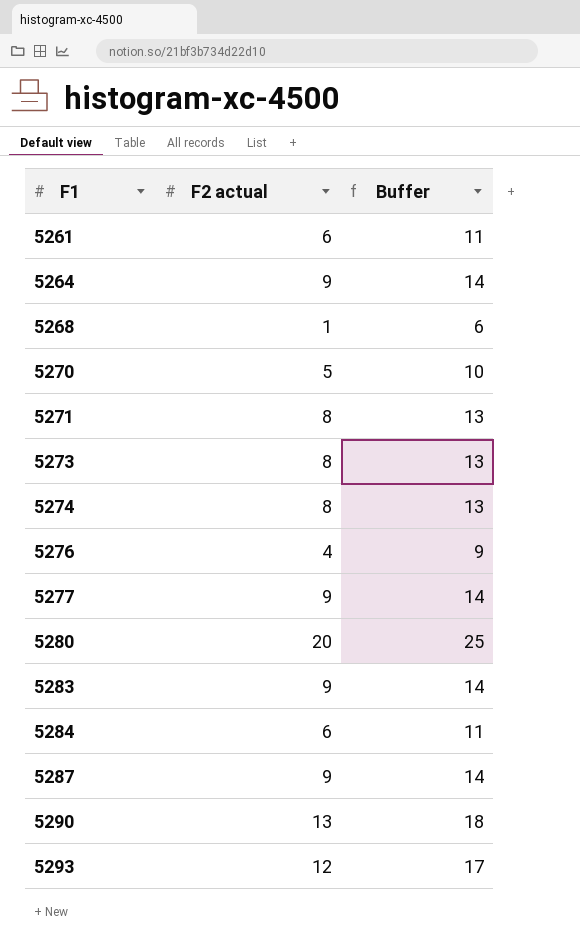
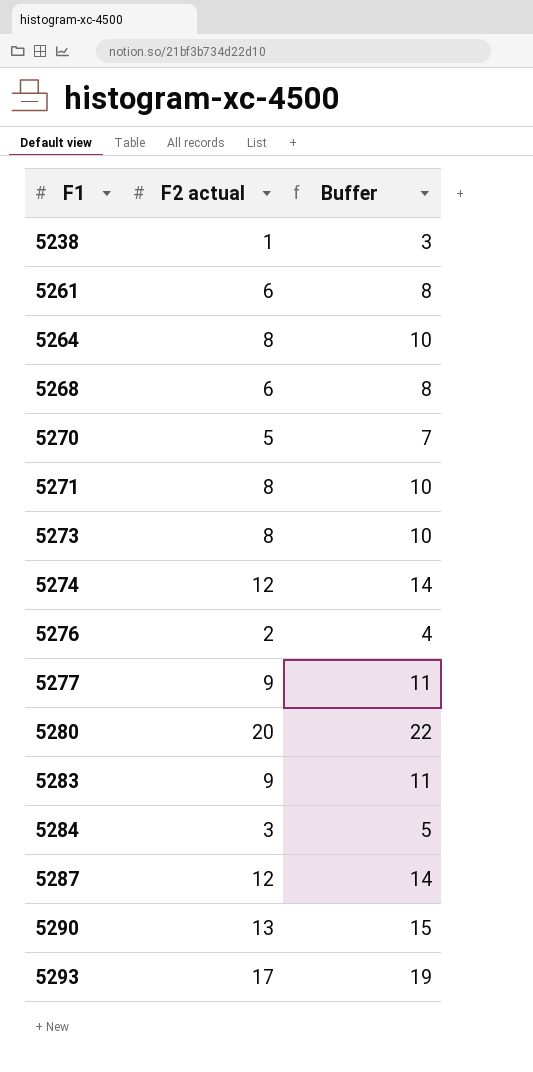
column Buffer | formula: [F2 actual] + 5 -> [F2 actual] + 2
row 5238: none -> 1 | 3
5264 | F2 actual: 9 -> 8
5268 | F2 actual: 1 -> 6
5274 | F2 actual: 8 -> 12
5276 | F2 actual: 4 -> 2
5284 | F2 actual: 6 -> 3
5287 | F2 actual: 9 -> 12
5293 | F2 actual: 12 -> 17

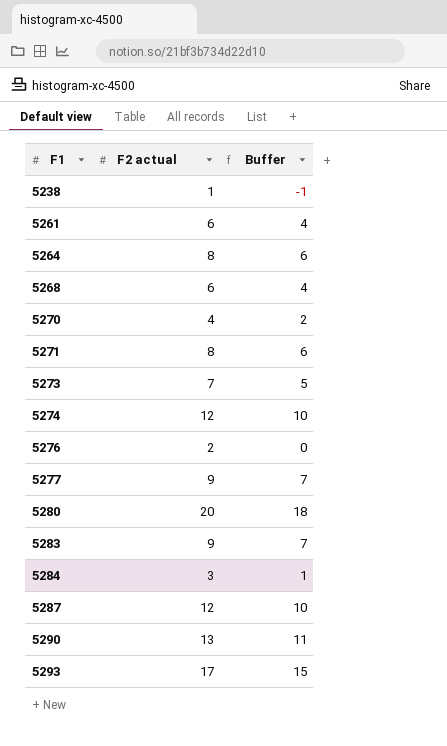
column Buffer | formula: [F2 actual] + 2 -> [F2 actual] - 2
5270 | F2 actual: 5 -> 4
5273 | F2 actual: 8 -> 7

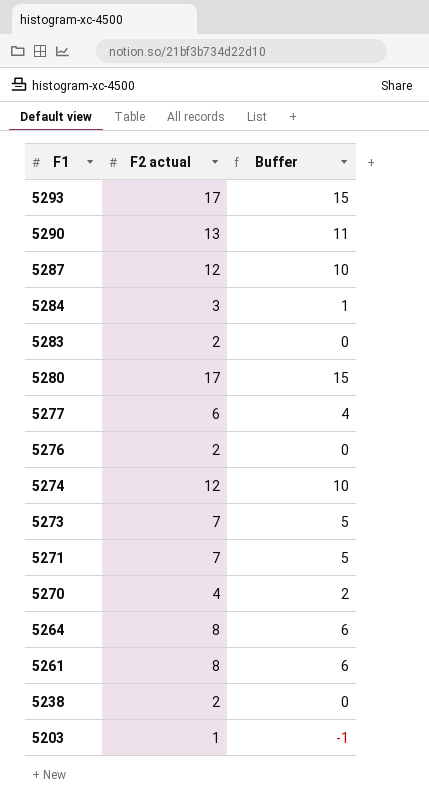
row order: F1 ascending -> F1 descending
row 5268: 6 | 4 -> none
5283 | F2 actual: 9 -> 2
5283 | Buffer: 7 -> 0
5280 | F2 actual: 20 -> 17
5280 | Buffer: 18 -> 15
5277 | F2 actual: 9 -> 6
5277 | Buffer: 7 -> 4
5271 | F2 actual: 8 -> 7
5271 | Buffer: 6 -> 5
5261 | F2 actual: 6 -> 8
5261 | Buffer: 4 -> 6
5238 | F2 actual: 1 -> 2
5238 | Buffer: -1 -> 0
row 5203: none -> 1 | -1

